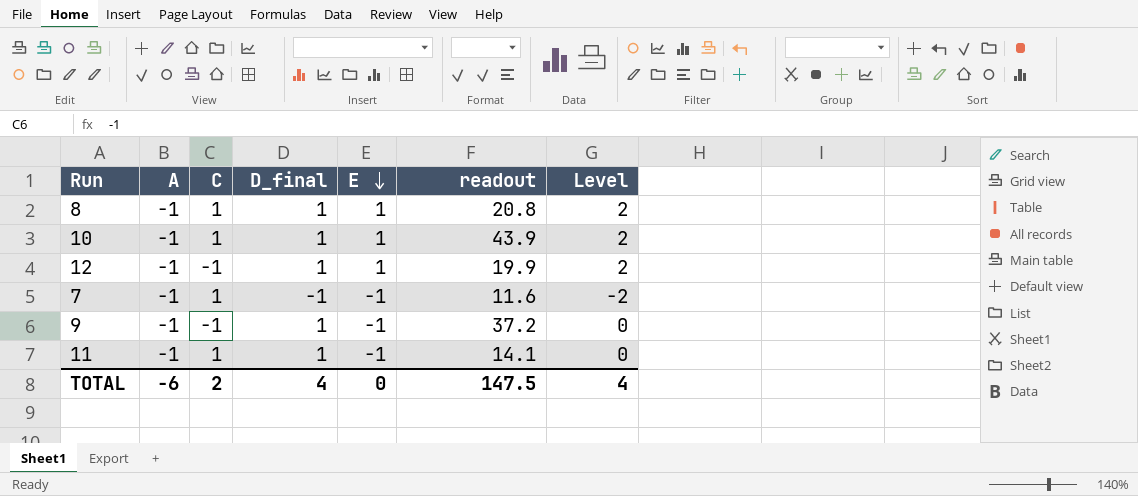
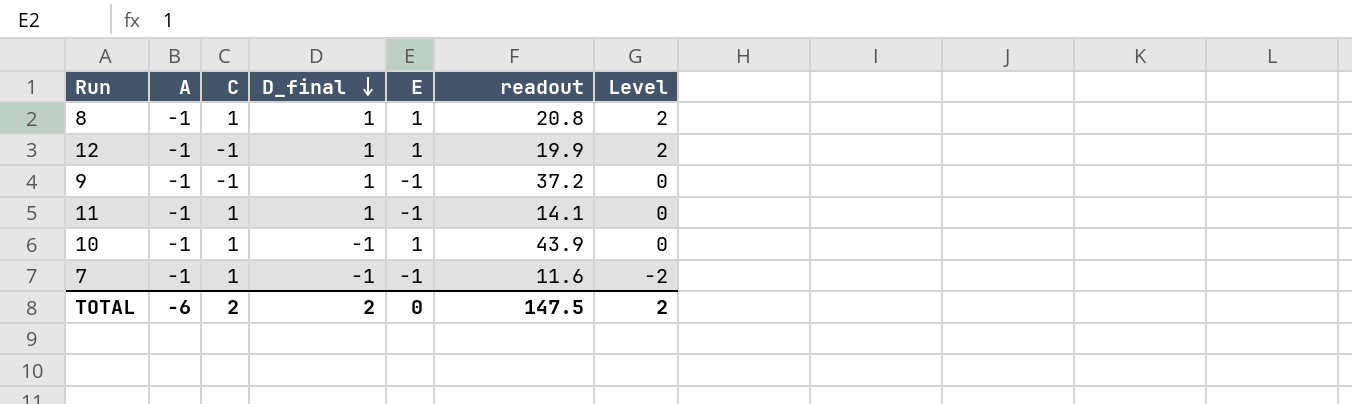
row order: E descending -> D_final descending
10 | D_final: 1 -> -1
10 | Level: 2 -> 0
TOTAL | D_final: 4 -> 2
TOTAL | Level: 4 -> 2

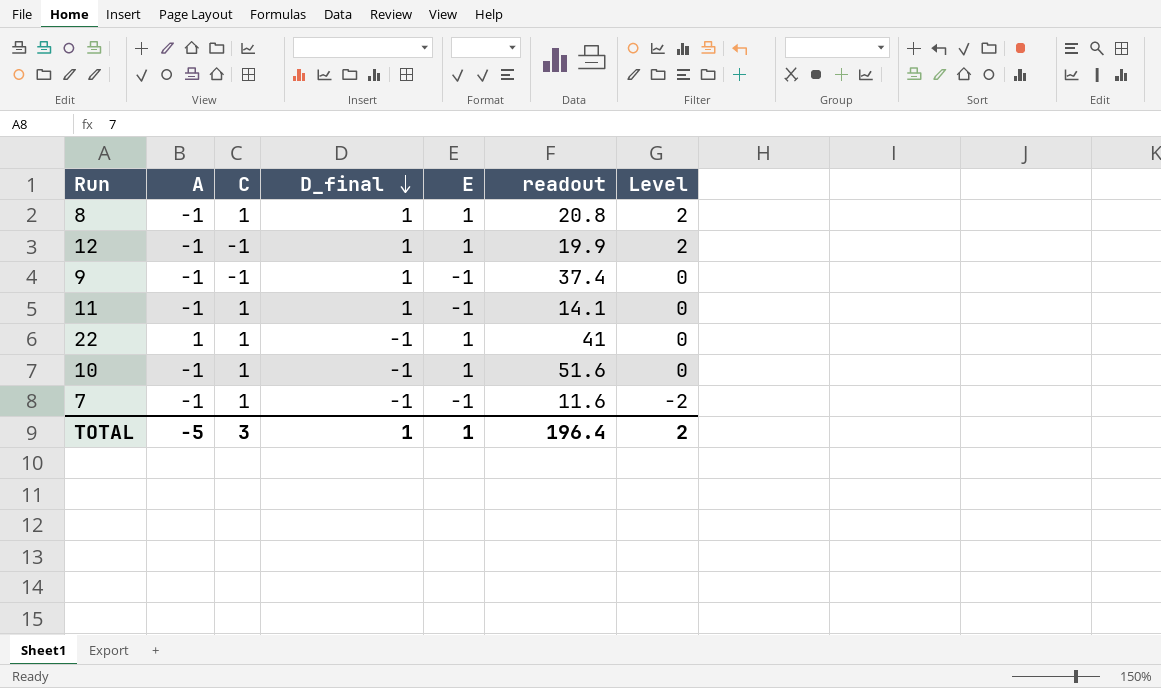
9 | readout: 37.2 -> 37.4
row 22: none -> 1 | 1 | -1 | 1 | 41 | 0
10 | readout: 43.9 -> 51.6
TOTAL | A: -6 -> -5
TOTAL | C: 2 -> 3
TOTAL | D_final: 2 -> 1
TOTAL | E: 0 -> 1
TOTAL | readout: 147.5 -> 196.4

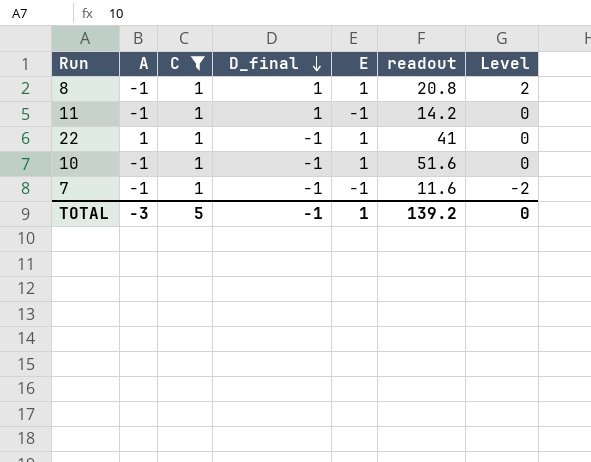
filter: none -> C = 1
11 | readout: 14.1 -> 14.2
TOTAL | A: -5 -> -3
TOTAL | C: 3 -> 5
TOTAL | D_final: 1 -> -1
TOTAL | readout: 196.4 -> 139.2
TOTAL | Level: 2 -> 0

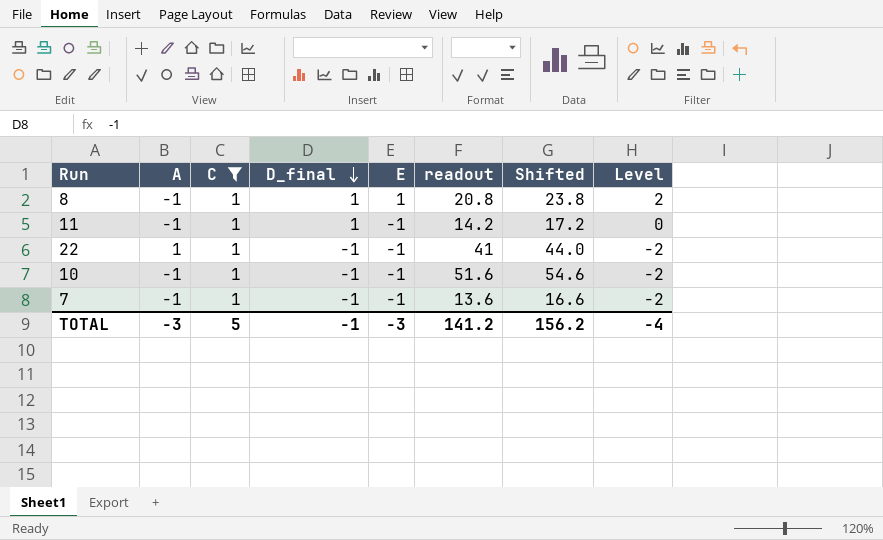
column Shifted | formula: none -> [readout] + 3
22 | E: 1 -> -1
22 | Level: 0 -> -2
10 | E: 1 -> -1
10 | Level: 0 -> -2
7 | readout: 11.6 -> 13.6
TOTAL | E: 1 -> -3
TOTAL | readout: 139.2 -> 141.2
TOTAL | Level: 0 -> -4

